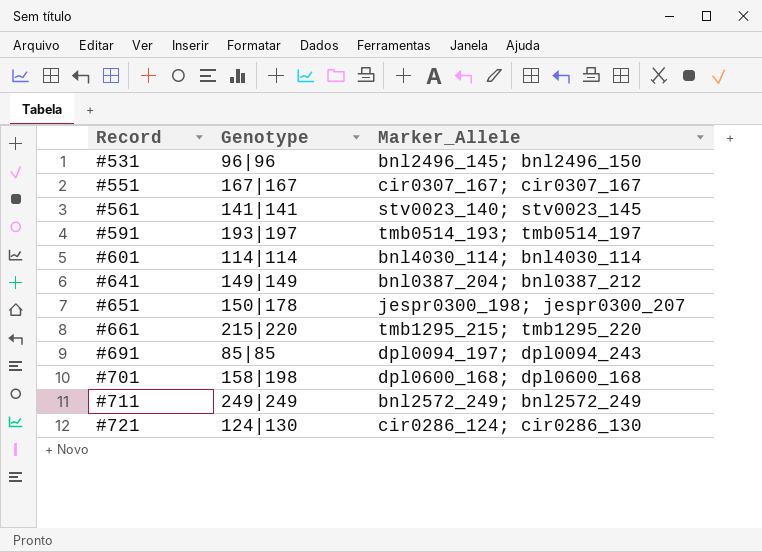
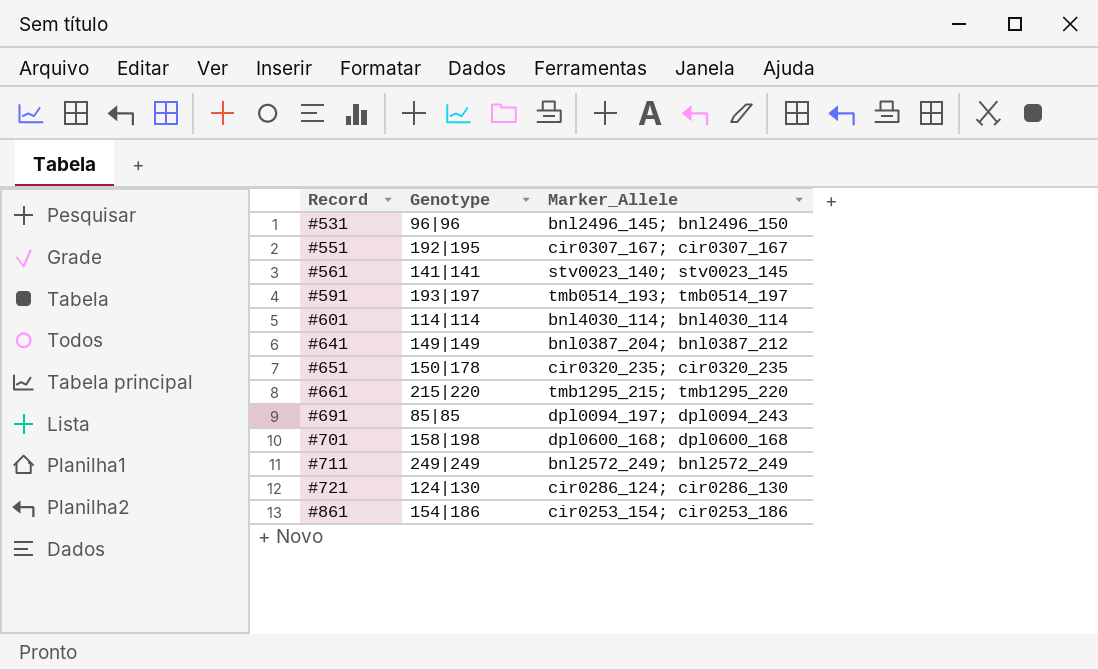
#551 | Genotype: 167|167 -> 192|195
#651 | Marker_Allele: jespr0300_198; jespr0300_207 -> cir0320_235; cir0320_235
row #861: none -> 154|186 | cir0253_154; cir0253_186

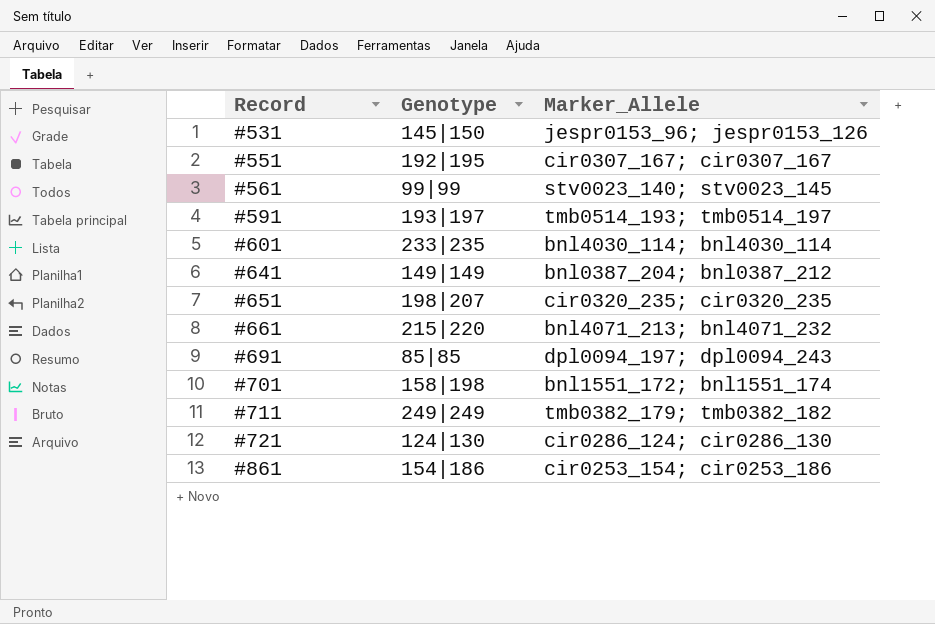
#531 | Genotype: 96|96 -> 145|150
#531 | Marker_Allele: bnl2496_145; bnl2496_150 -> jespr0153_96; jespr0153_126
#561 | Genotype: 141|141 -> 99|99
#601 | Genotype: 114|114 -> 233|235
#651 | Genotype: 150|178 -> 198|207
#661 | Marker_Allele: tmb1295_215; tmb1295_220 -> bnl4071_213; bnl4071_232
#701 | Marker_Allele: dpl0600_168; dpl0600_168 -> bnl1551_172; bnl1551_174
#711 | Marker_Allele: bnl2572_249; bnl2572_249 -> tmb0382_179; tmb0382_182

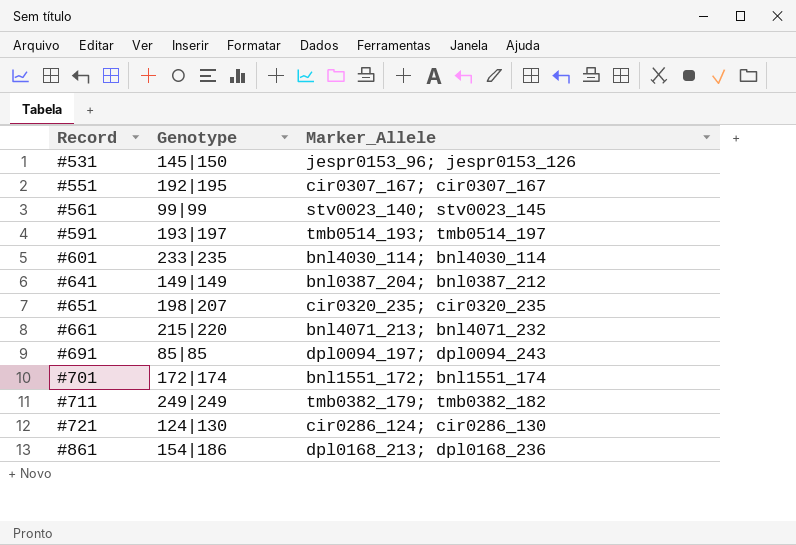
#701 | Genotype: 158|198 -> 172|174
#861 | Marker_Allele: cir0253_154; cir0253_186 -> dpl0168_213; dpl0168_236

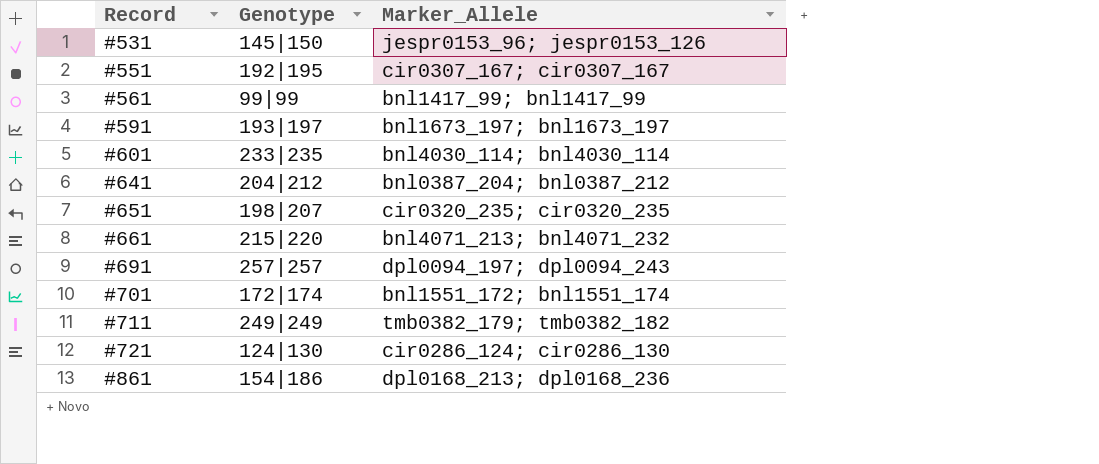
#561 | Marker_Allele: stv0023_140; stv0023_145 -> bnl1417_99; bnl1417_99
#591 | Marker_Allele: tmb0514_193; tmb0514_197 -> bnl1673_197; bnl1673_197
#641 | Genotype: 149|149 -> 204|212
#691 | Genotype: 85|85 -> 257|257

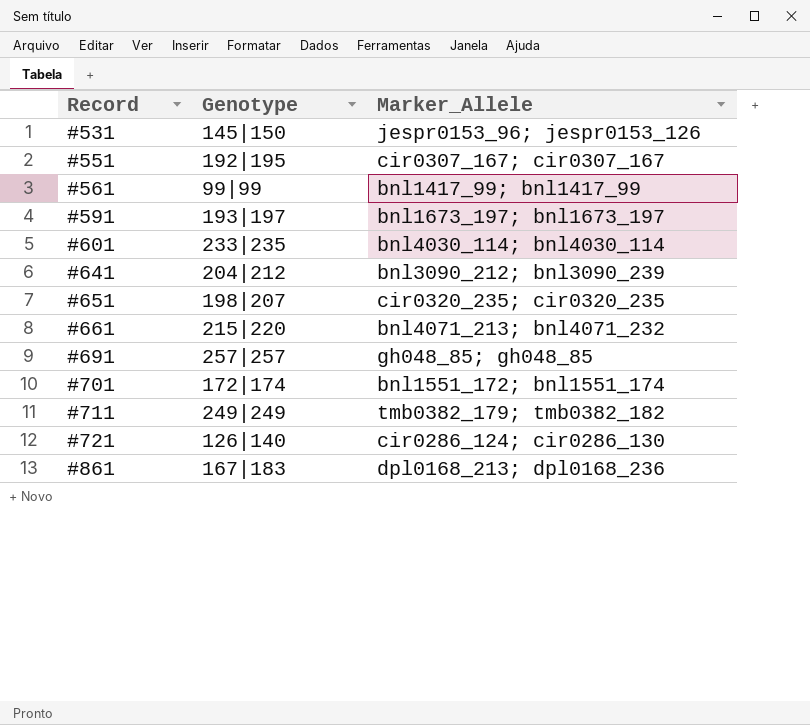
#641 | Marker_Allele: bnl0387_204; bnl0387_212 -> bnl3090_212; bnl3090_239
#691 | Marker_Allele: dpl0094_197; dpl0094_243 -> gh048_85; gh048_85
#721 | Genotype: 124|130 -> 126|140
#861 | Genotype: 154|186 -> 167|183

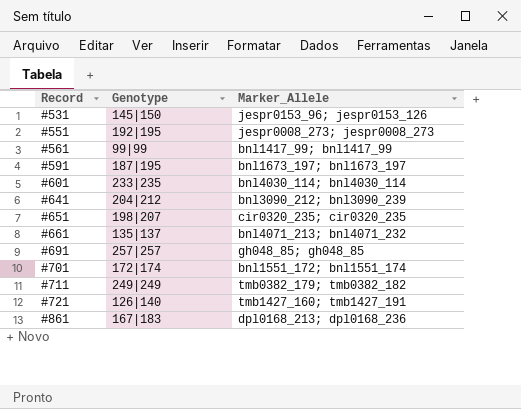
#551 | Marker_Allele: cir0307_167; cir0307_167 -> jespr0008_273; jespr0008_273
#591 | Genotype: 193|197 -> 187|195
#661 | Genotype: 215|220 -> 135|137
#721 | Marker_Allele: cir0286_124; cir0286_130 -> tmb1427_160; tmb1427_191

